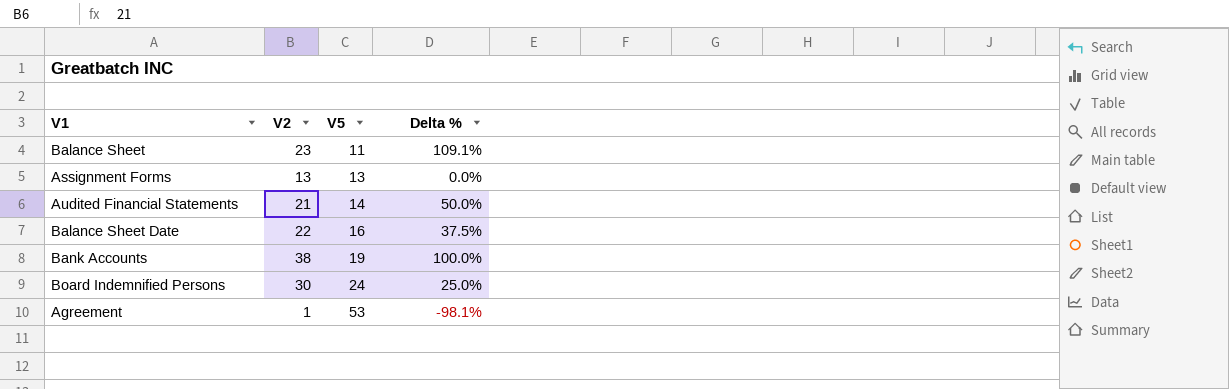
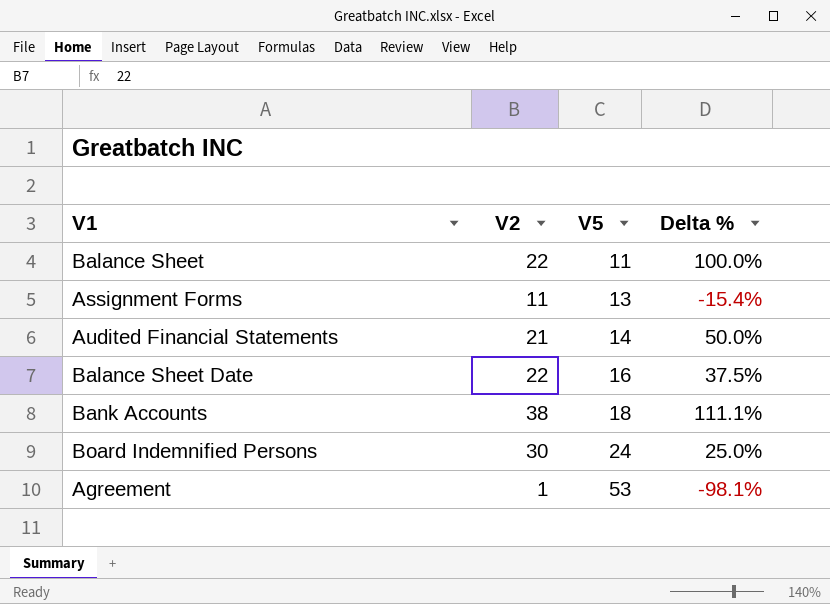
Balance Sheet | V2: 23 -> 22
Balance Sheet | Delta %: 109.1% -> 100.0%
Assignment Forms | V2: 13 -> 11
Assignment Forms | Delta %: 0.0% -> -15.4%
Bank Accounts | V5: 19 -> 18
Bank Accounts | Delta %: 100.0% -> 111.1%

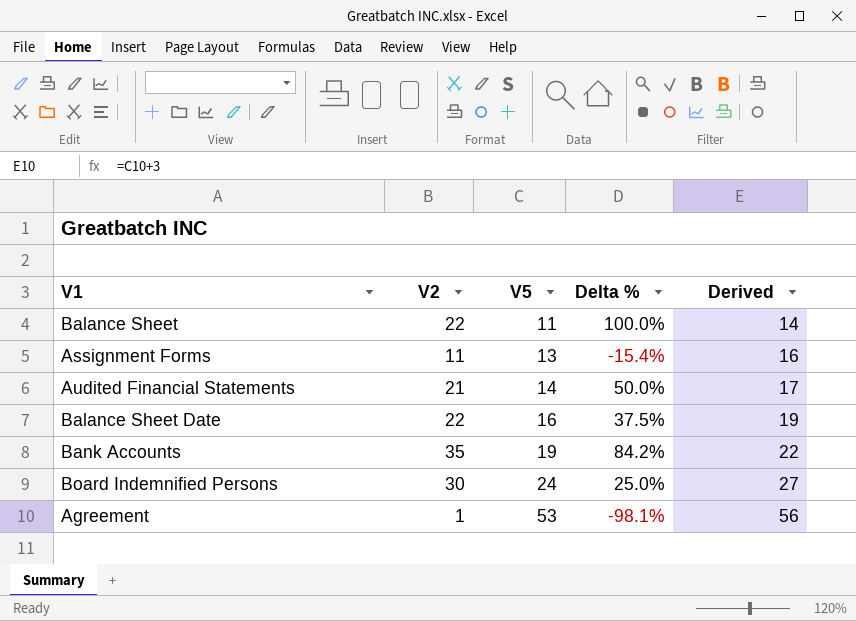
column Derived | formula: none -> [V5] + 3
Bank Accounts | V2: 38 -> 35
Bank Accounts | V5: 18 -> 19
Bank Accounts | Delta %: 111.1% -> 84.2%

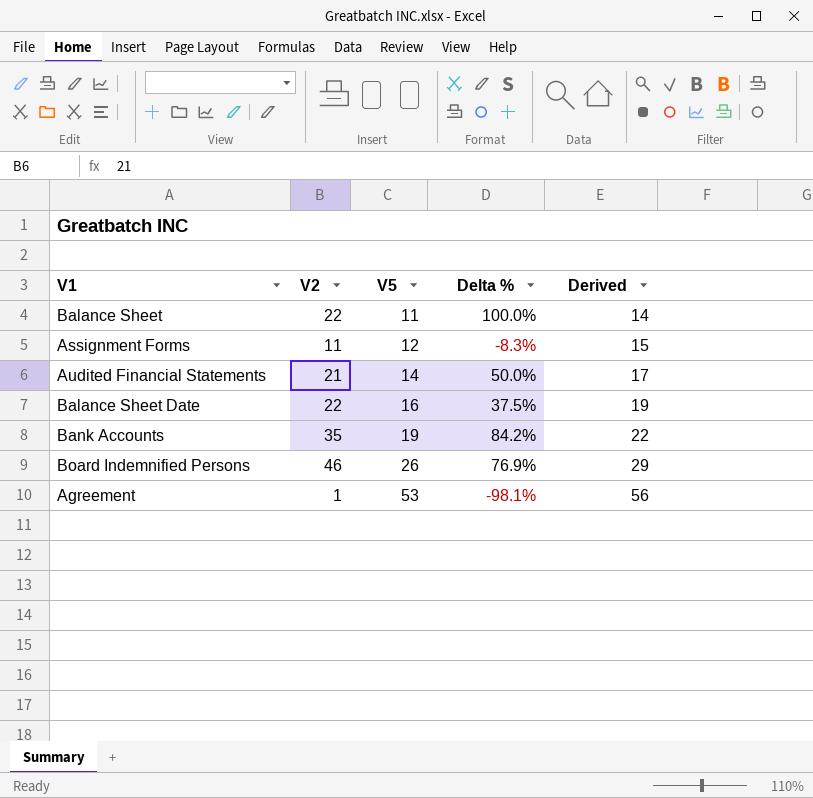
Assignment Forms | V5: 13 -> 12
Assignment Forms | Delta %: -15.4% -> -8.3%
Assignment Forms | Derived: 16 -> 15
Board Indemnified Persons | V2: 30 -> 46
Board Indemnified Persons | V5: 24 -> 26
Board Indemnified Persons | Delta %: 25.0% -> 76.9%
Board Indemnified Persons | Derived: 27 -> 29

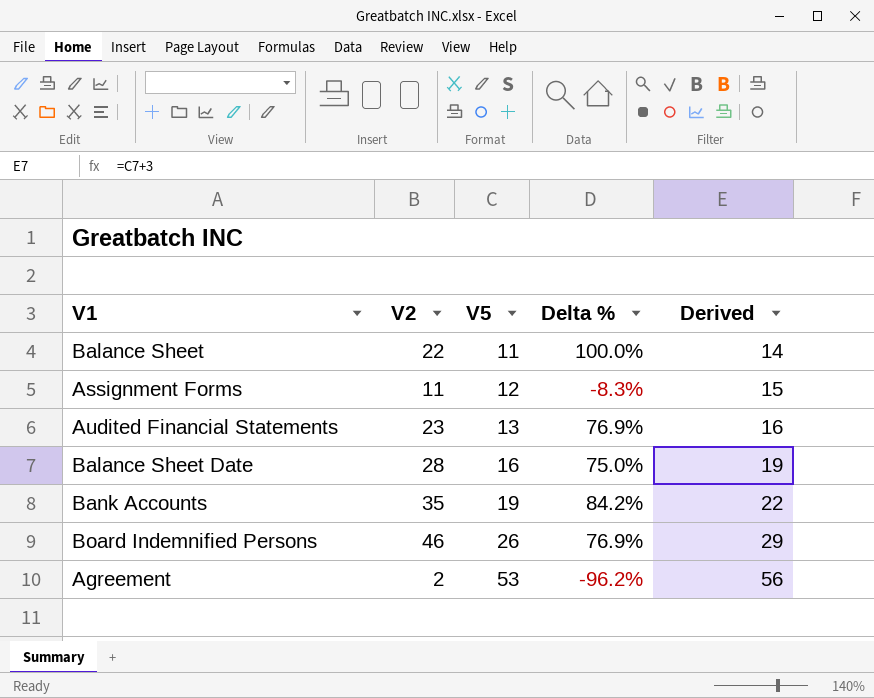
Audited Financial Statements | V2: 21 -> 23
Audited Financial Statements | V5: 14 -> 13
Audited Financial Statements | Delta %: 50.0% -> 76.9%
Audited Financial Statements | Derived: 17 -> 16
Balance Sheet Date | V2: 22 -> 28
Balance Sheet Date | Delta %: 37.5% -> 75.0%
Agreement | V2: 1 -> 2
Agreement | Delta %: -98.1% -> -96.2%

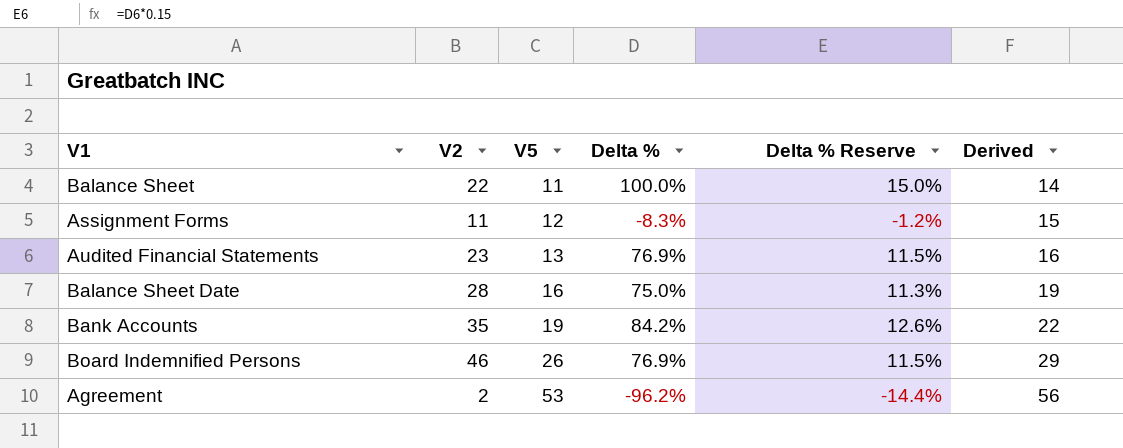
column Delta % Reserve | formula: none -> [Delta %] * 0.15

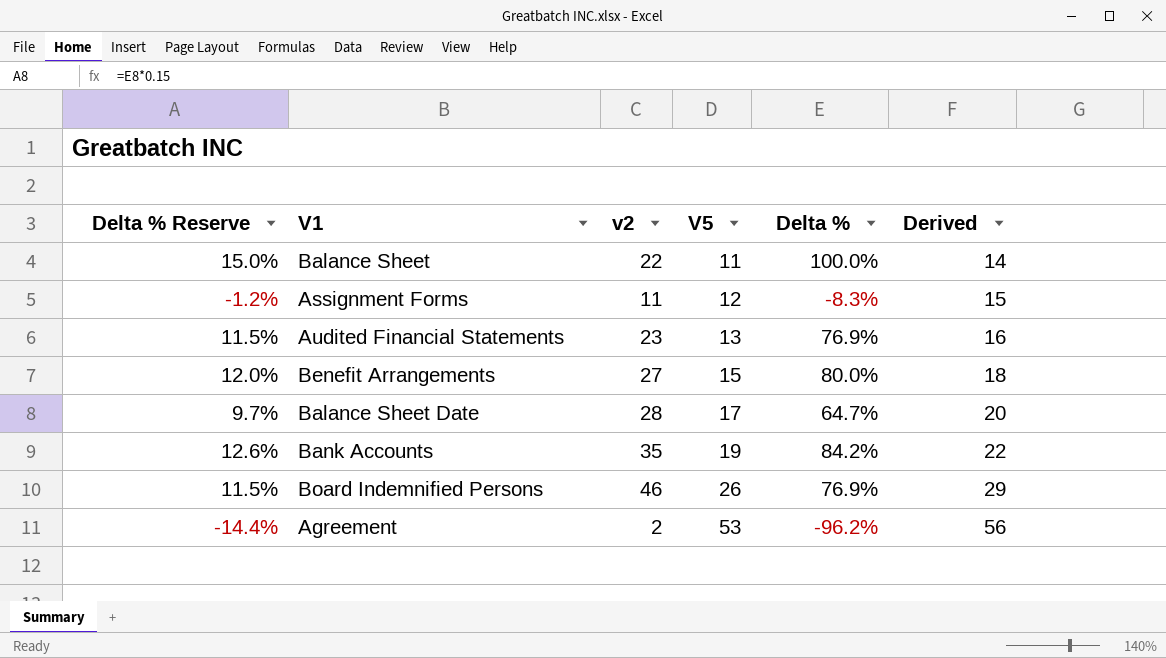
column Delta % Reserve | position: 5 -> 1
column name: V2 -> v2
row Benefit Arrangements: none -> 12.0% | 27 | 15 | 80.0% | 18
Balance Sheet Date | Delta % Reserve: 11.3% -> 9.7%
Balance Sheet Date | V5: 16 -> 17
Balance Sheet Date | Delta %: 75.0% -> 64.7%
Balance Sheet Date | Derived: 19 -> 20

